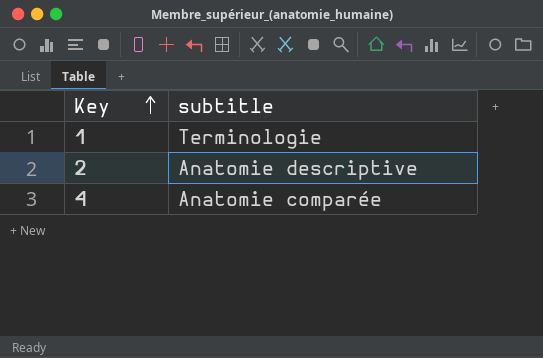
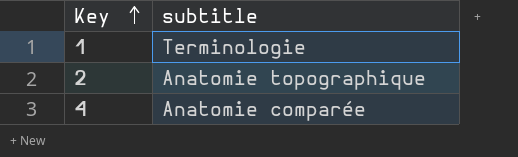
2 | subtitle: Anatomie descriptive -> Anatomie topographique

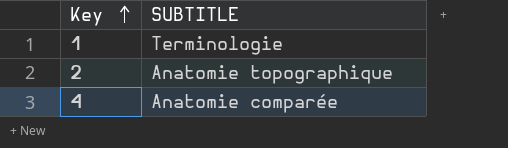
column name: subtitle -> SUBTITLE

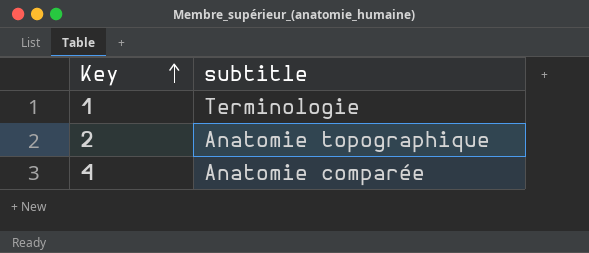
column name: SUBTITLE -> subtitle

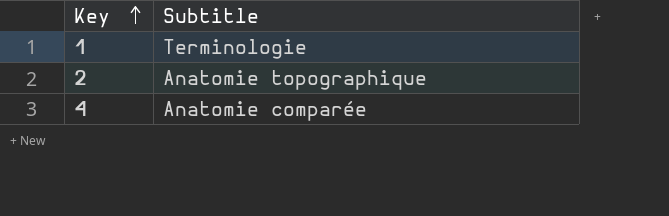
column name: subtitle -> Subtitle

